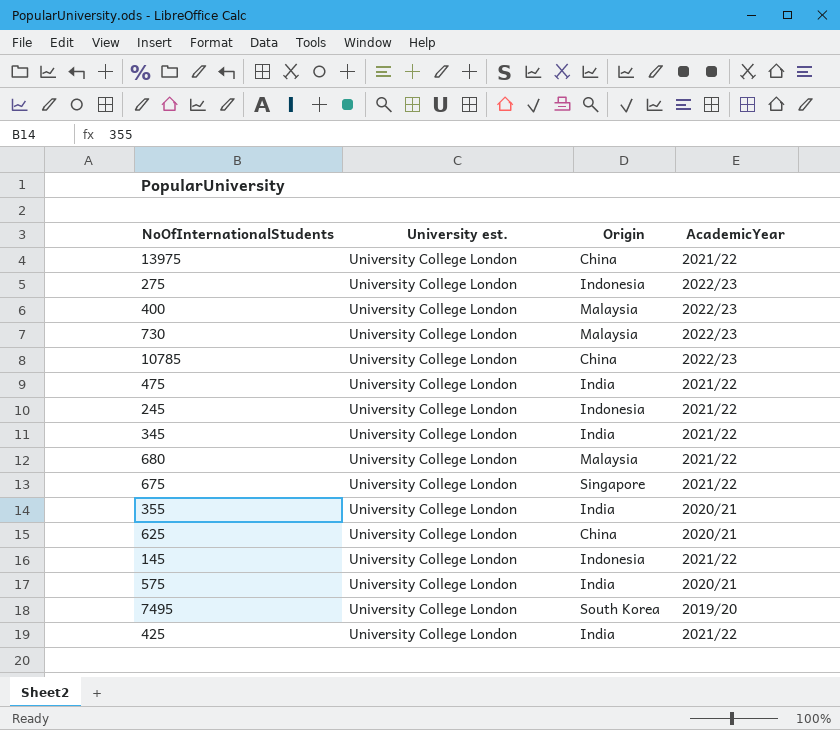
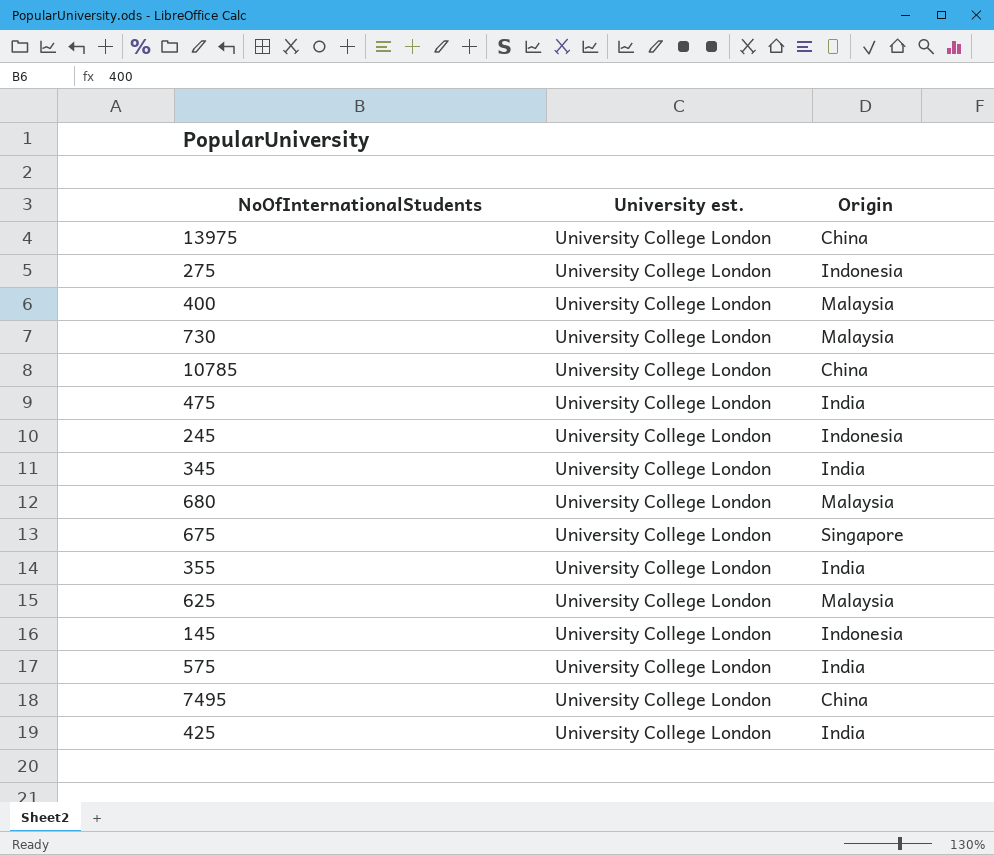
column AcademicYear | position: 4 -> none
625 | Origin: China -> Malaysia
7495 | Origin: South Korea -> China

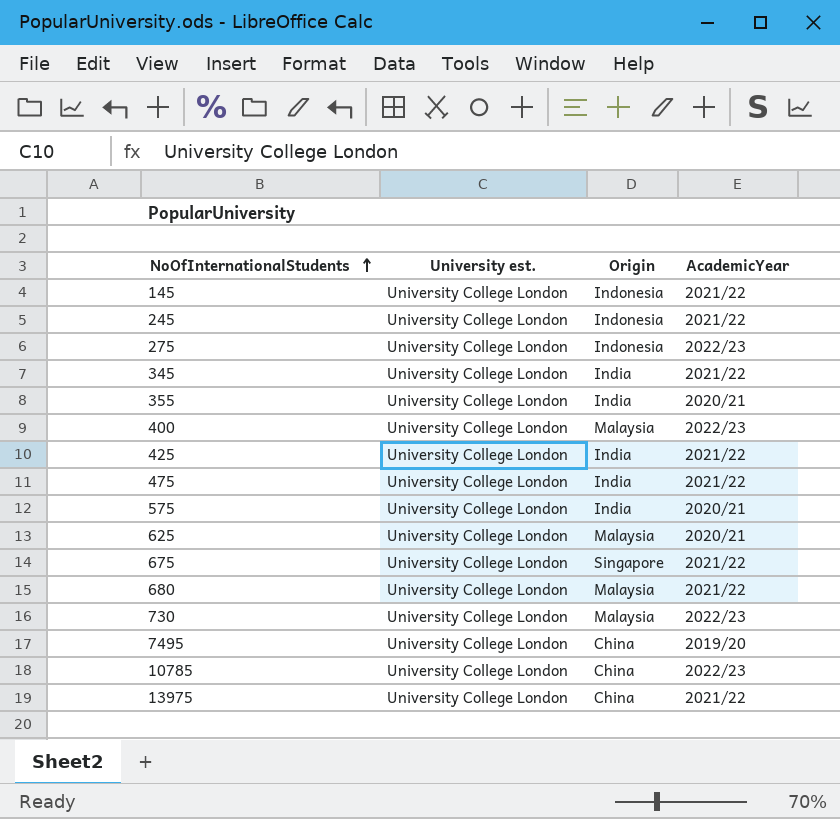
row order: none -> NoOfInternationalStudents ascending
column AcademicYear | position: none -> 4

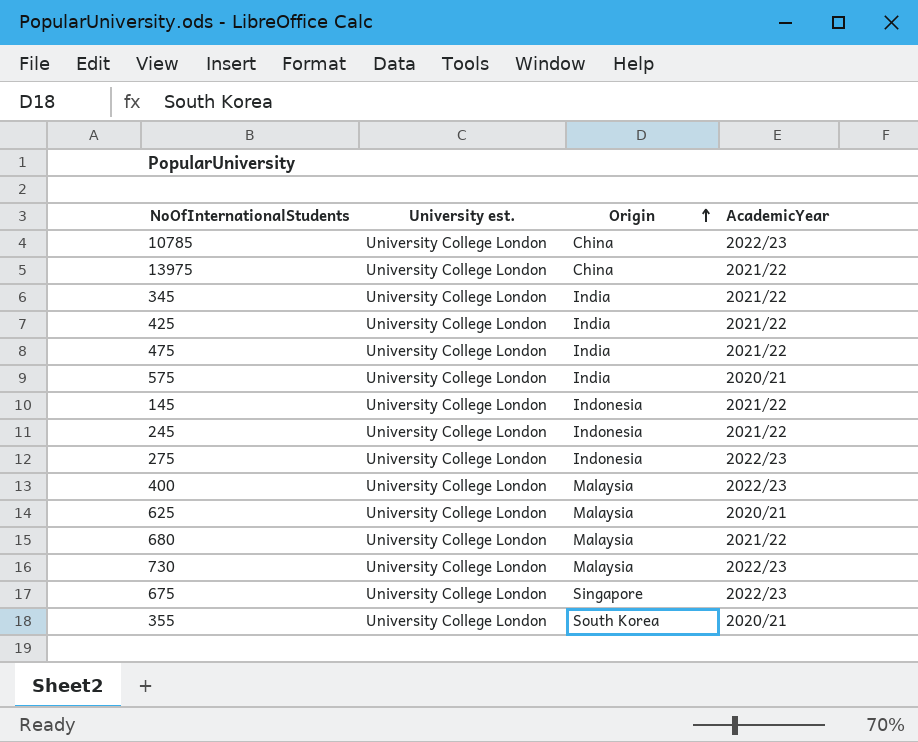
row order: NoOfInternationalStudents ascending -> Origin ascending
row 7495: University College London | China | 2019/20 -> none
675 | AcademicYear: 2021/22 -> 2022/23
355 | Origin: India -> South Korea

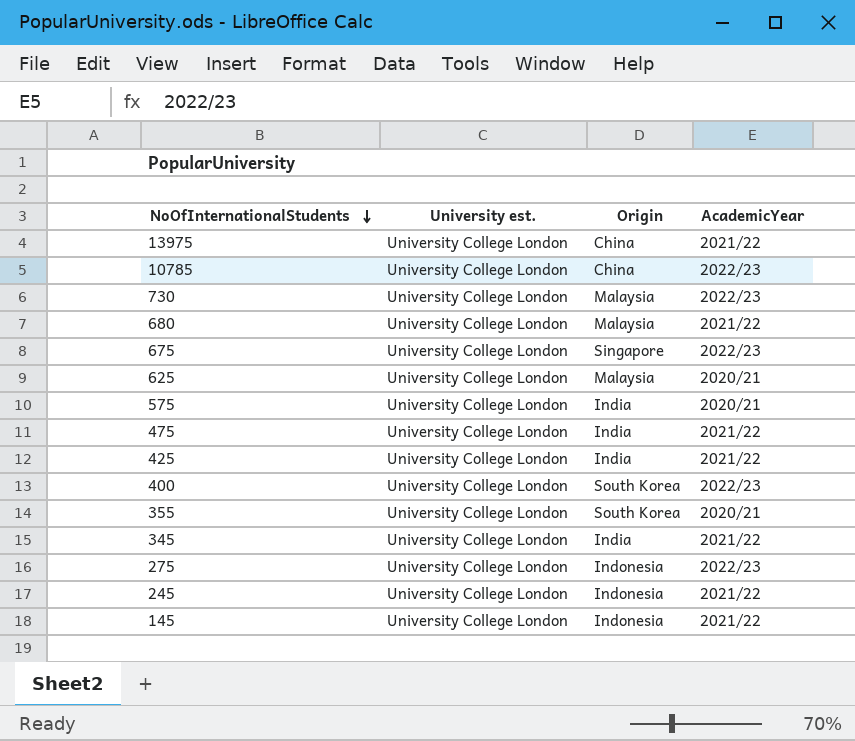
row order: Origin ascending -> NoOfInternationalStudents descending
400 | Origin: Malaysia -> South Korea

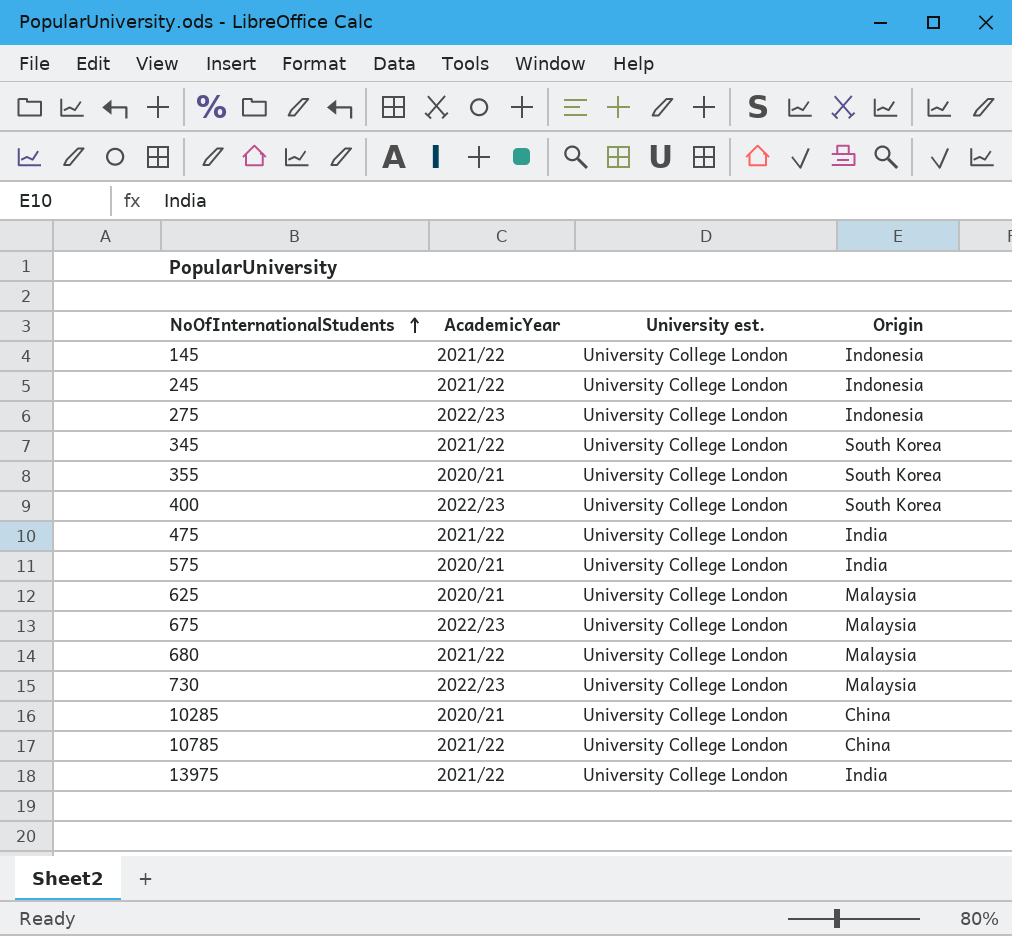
row order: NoOfInternationalStudents descending -> NoOfInternationalStudents ascending
column AcademicYear | position: 4 -> 2
row 425: University College London | India | 2021/22 -> none
345 | Origin: India -> South Korea
675 | Origin: Singapore -> Malaysia
row 10285: none -> 2020/21 | University College London | China
10785 | AcademicYear: 2022/23 -> 2021/22
13975 | Origin: China -> India

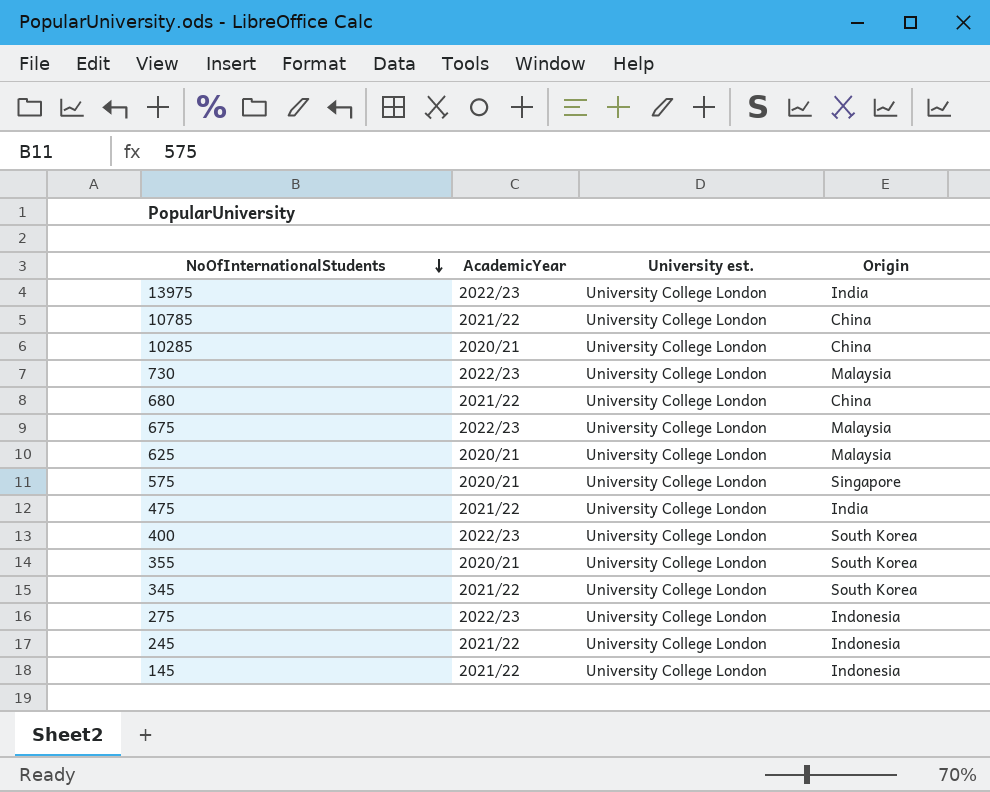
row order: NoOfInternationalStudents ascending -> NoOfInternationalStudents descending
13975 | AcademicYear: 2021/22 -> 2022/23
680 | Origin: Malaysia -> China
575 | Origin: India -> Singapore

